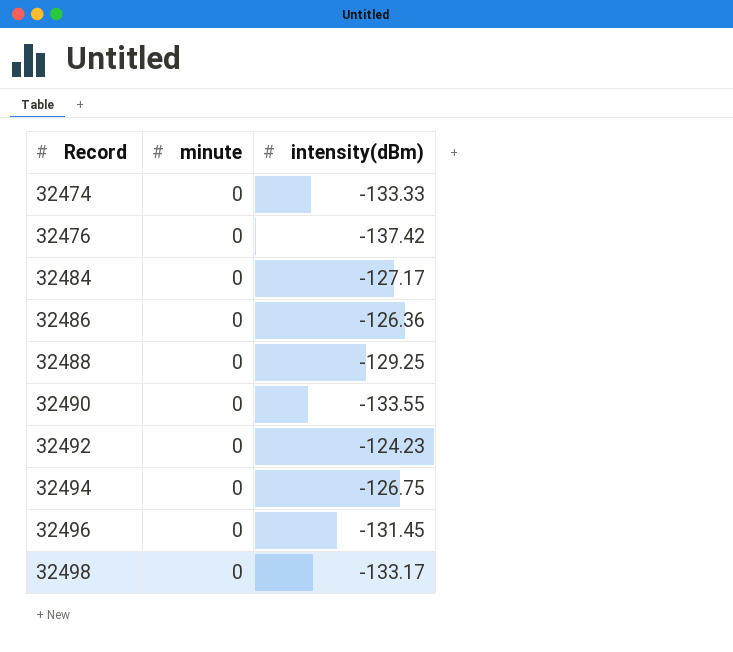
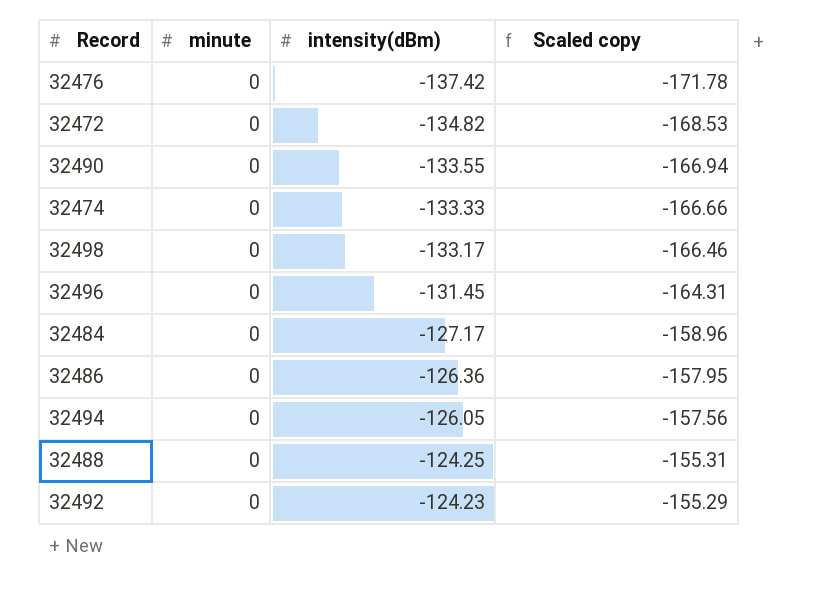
row order: Record ascending -> intensity(dBm) ascending
column Scaled copy | formula: none -> [intensity(dBm)] * 1.25
row 32472: none -> 0 | -134.82 | -168.53
32494 | intensity(dBm): -126.75 -> -126.05
32488 | intensity(dBm): -129.25 -> -124.25

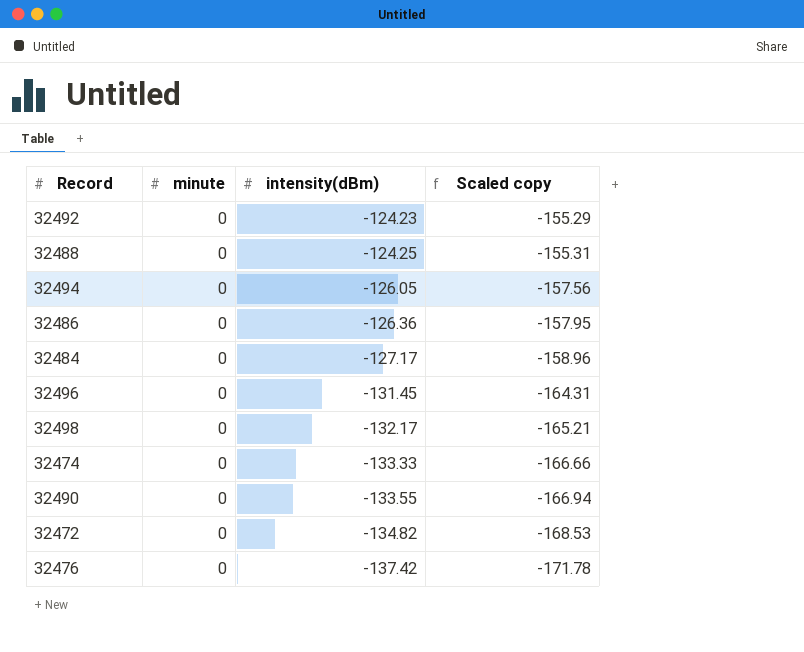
row order: intensity(dBm) ascending -> intensity(dBm) descending
32498 | intensity(dBm): -133.17 -> -132.17
32498 | Scaled copy: -166.46 -> -165.21

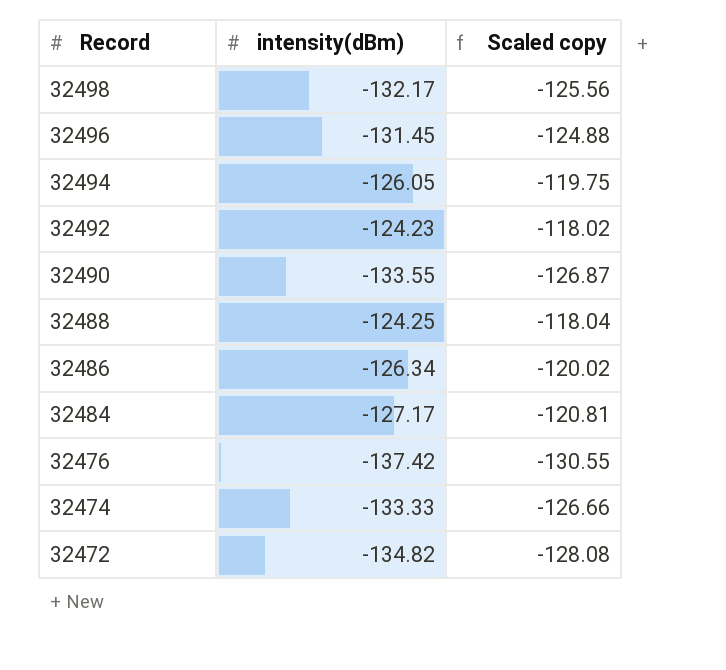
row order: intensity(dBm) descending -> Record descending
column minute | position: 2 -> none
column Scaled copy | formula: [intensity(dBm)] * 1.25 -> [intensity(dBm)] * 0.95
32486 | intensity(dBm): -126.36 -> -126.34

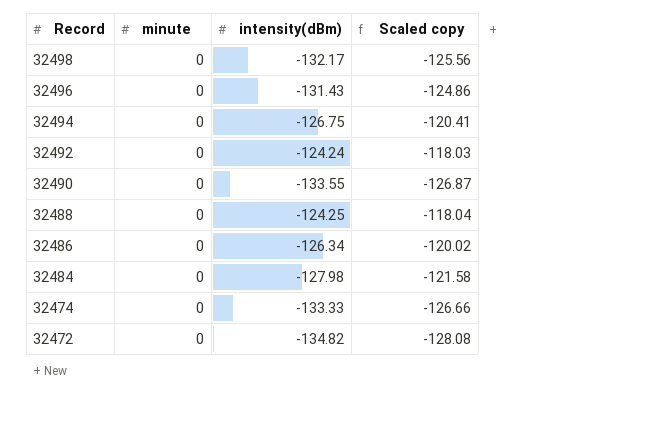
column minute | position: none -> 2
row 32476: -137.42 | -130.55 -> none
32496 | intensity(dBm): -131.45 -> -131.43
32496 | Scaled copy: -124.88 -> -124.86
32494 | intensity(dBm): -126.05 -> -126.75
32494 | Scaled copy: -119.75 -> -120.41
32492 | intensity(dBm): -124.23 -> -124.24
32492 | Scaled copy: -118.02 -> -118.03
32484 | intensity(dBm): -127.17 -> -127.98
32484 | Scaled copy: -120.81 -> -121.58

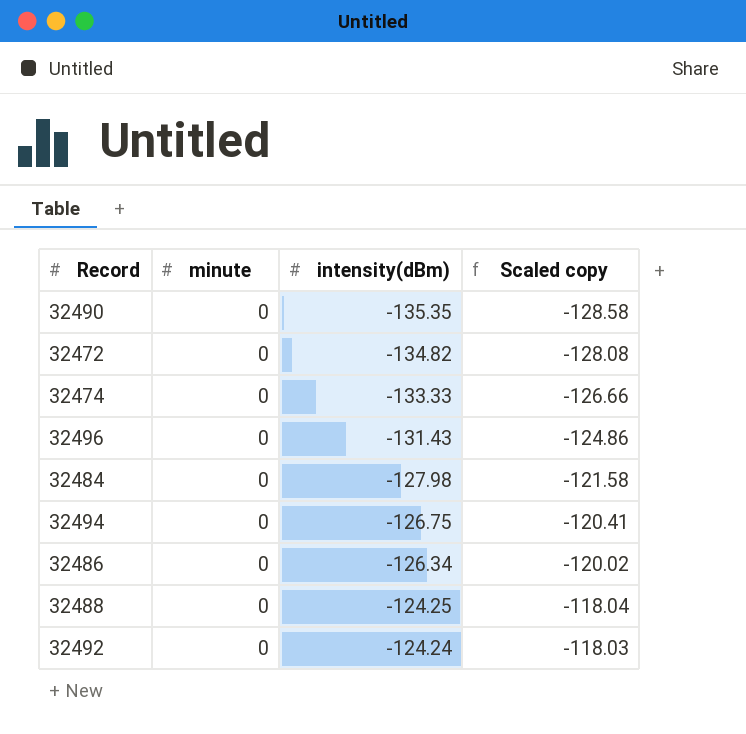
row order: Record descending -> intensity(dBm) ascending
row 32498: 0 | -132.17 | -125.56 -> none
32490 | intensity(dBm): -133.55 -> -135.35
32490 | Scaled copy: -126.87 -> -128.58

